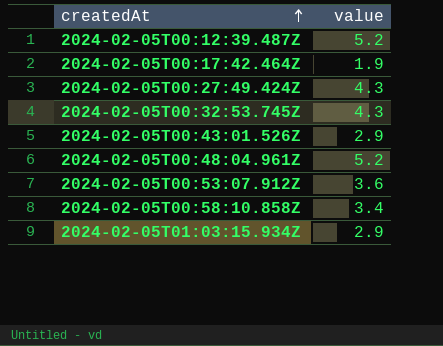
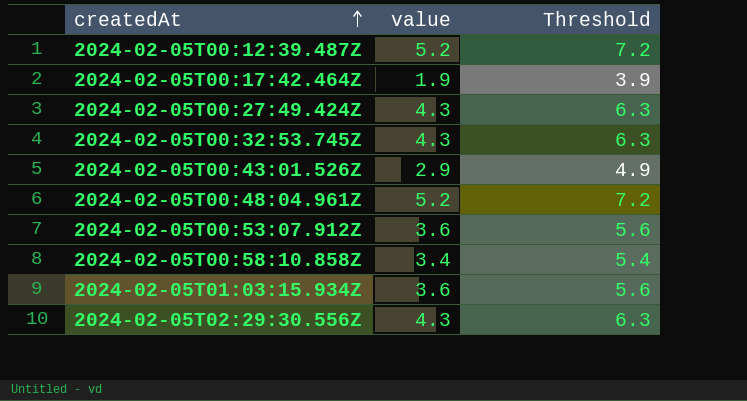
column Threshold | formula: none -> [value] + 2
2024-02-05T01:03:15.934Z | value: 2.9 -> 3.6
row 2024-02-05T02:29:30.556Z: none -> 4.3 | 6.3

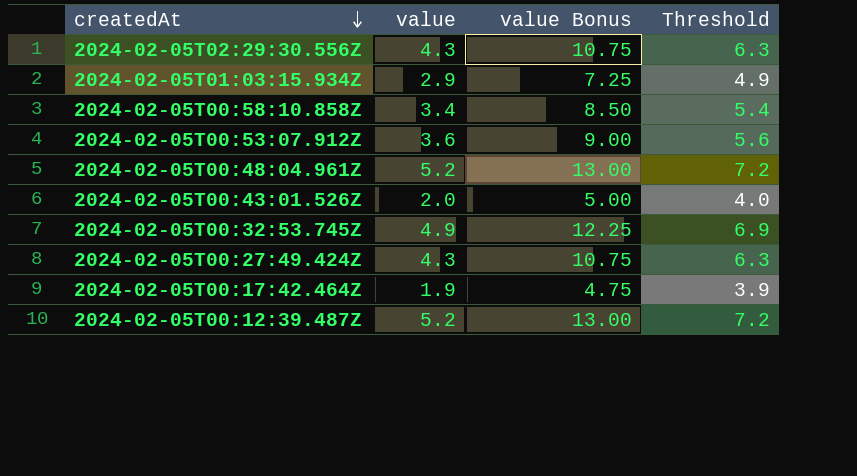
row order: createdAt ascending -> createdAt descending
column value Bonus | formula: none -> [value] * 2.5
2024-02-05T01:03:15.934Z | value: 3.6 -> 2.9
2024-02-05T01:03:15.934Z | Threshold: 5.6 -> 4.9
2024-02-05T00:43:01.526Z | value: 2.9 -> 2.0
2024-02-05T00:43:01.526Z | Threshold: 4.9 -> 4.0
2024-02-05T00:32:53.745Z | value: 4.3 -> 4.9
2024-02-05T00:32:53.745Z | Threshold: 6.3 -> 6.9

